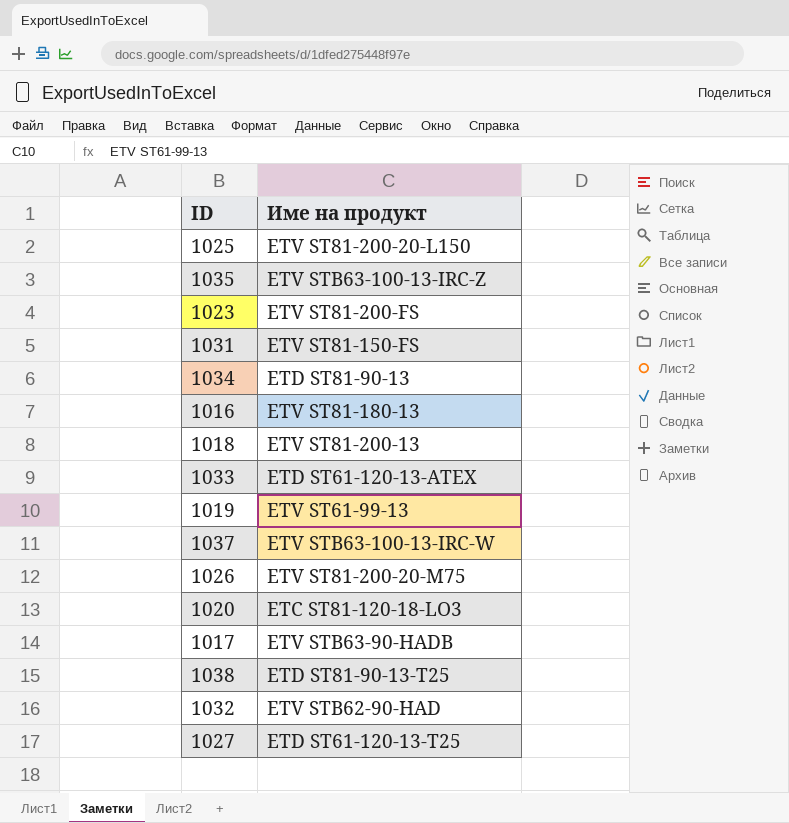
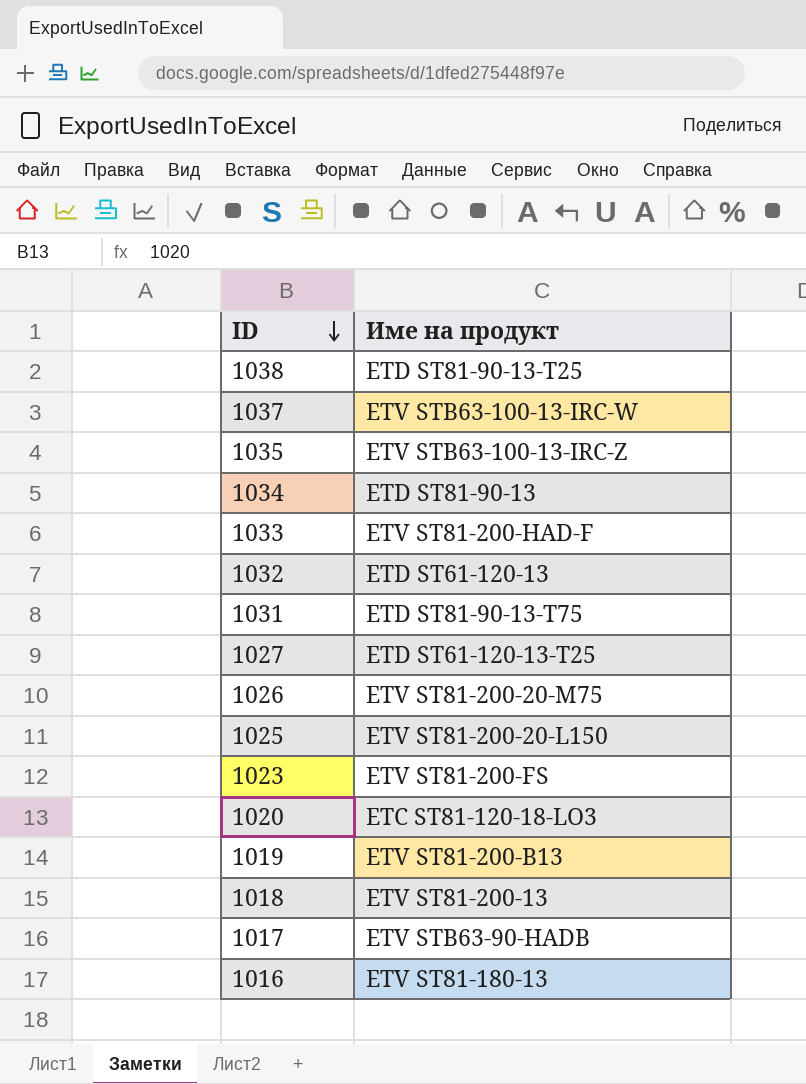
row order: none -> ID descending
1033 | Име на продукт: ETD ST61-120-13-ATEX -> ETV ST81-200-HAD-F
1032 | Име на продукт: ETV STB62-90-HAD -> ETD ST61-120-13
1031 | Име на продукт: ETV ST81-150-FS -> ETD ST81-90-13-T75
1019 | Име на продукт: ETV ST61-99-13 -> ETV ST81-200-B13

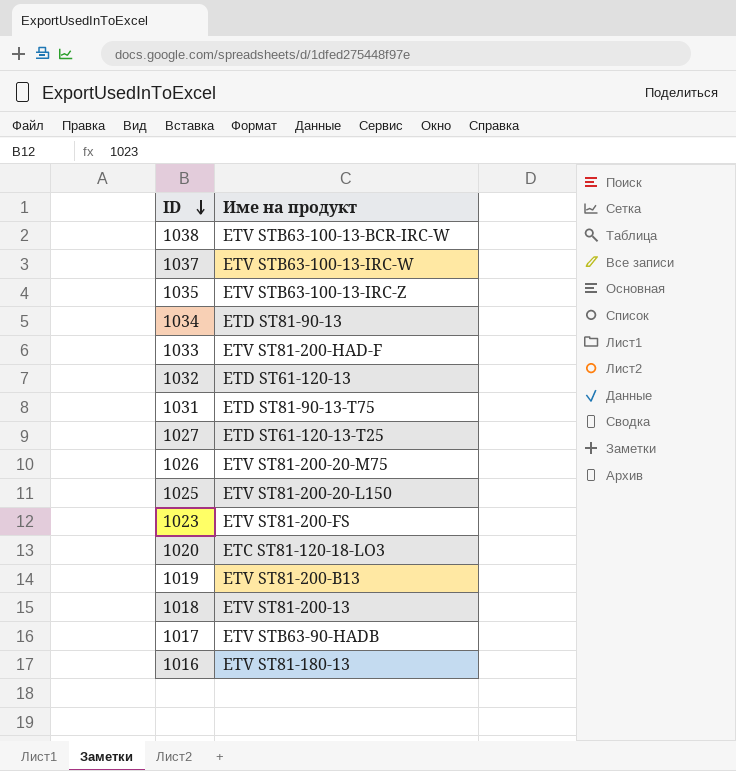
1038 | Име на продукт: ETD ST81-90-13-T25 -> ETV STB63-100-13-BCR-IRC-W

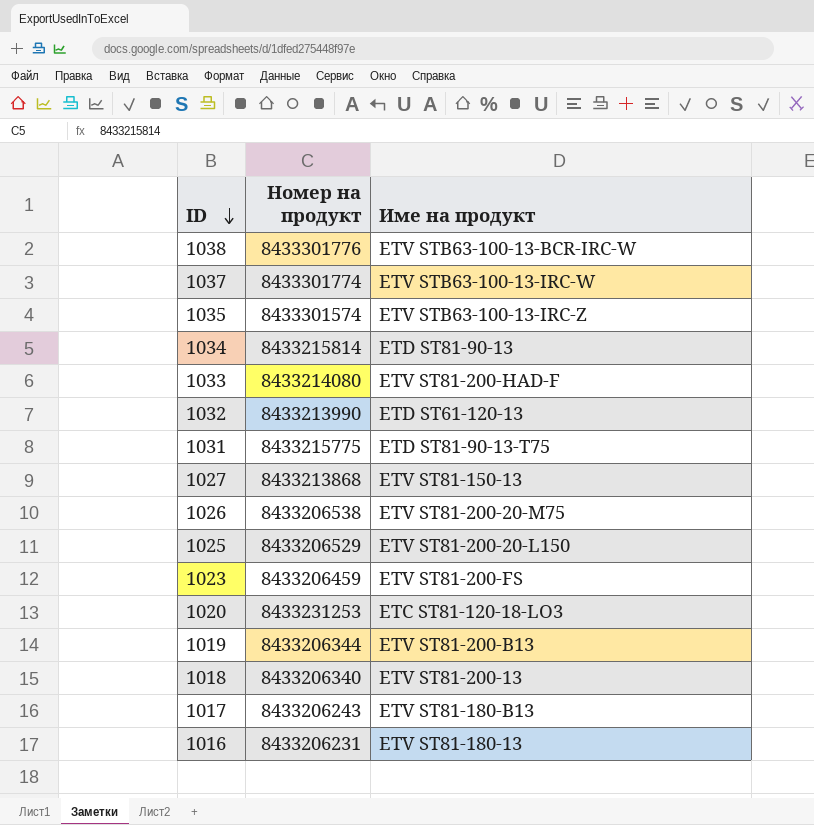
column Номер на продукт | position: none -> 2
1027 | Име на продукт: ETD ST61-120-13-T25 -> ETV ST81-150-13
1017 | Име на продукт: ETV STB63-90-HADB -> ETV ST81-180-B13

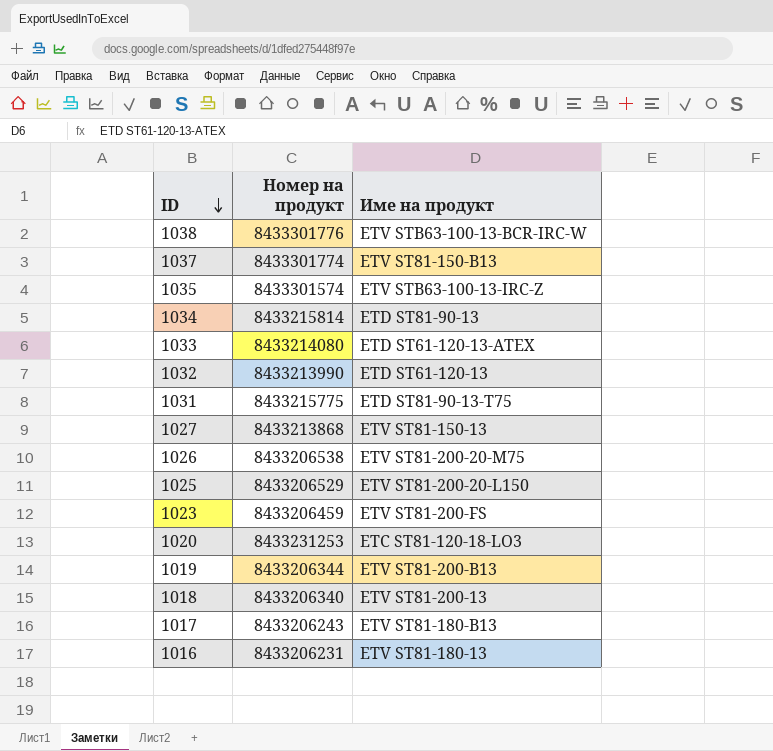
1037 | Име на продукт: ETV STB63-100-13-IRC-W -> ETV ST81-150-B13
1033 | Име на продукт: ETV ST81-200-HAD-F -> ETD ST61-120-13-ATEX

